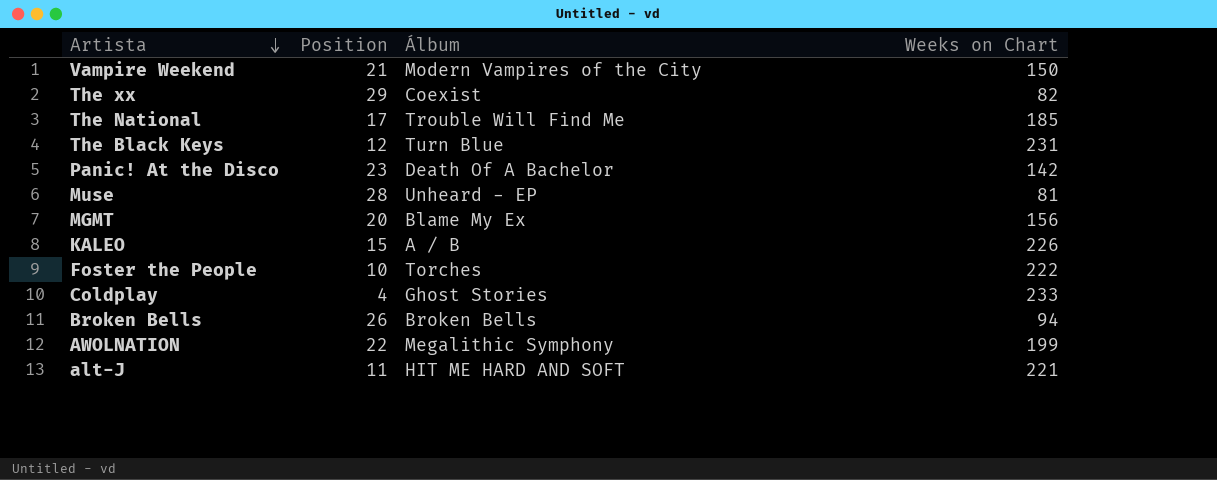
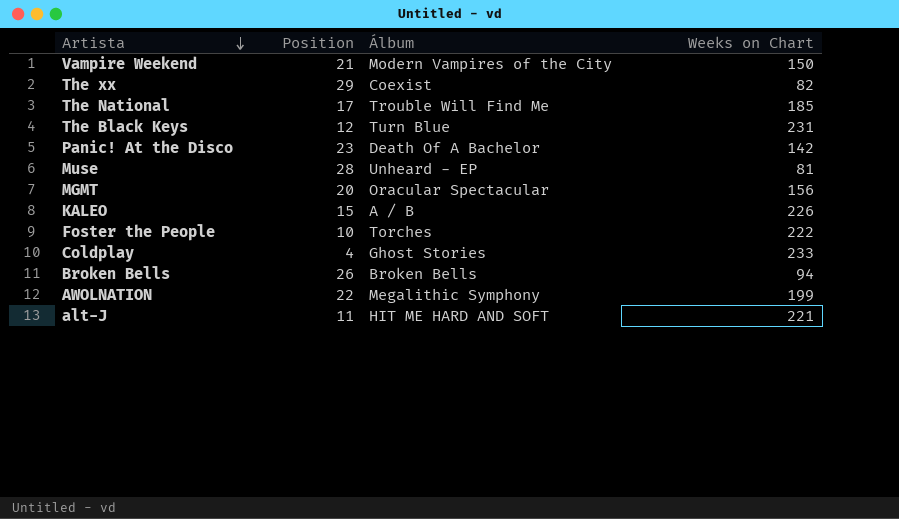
MGMT | Álbum: Blame My Ex -> Oracular Spectacular

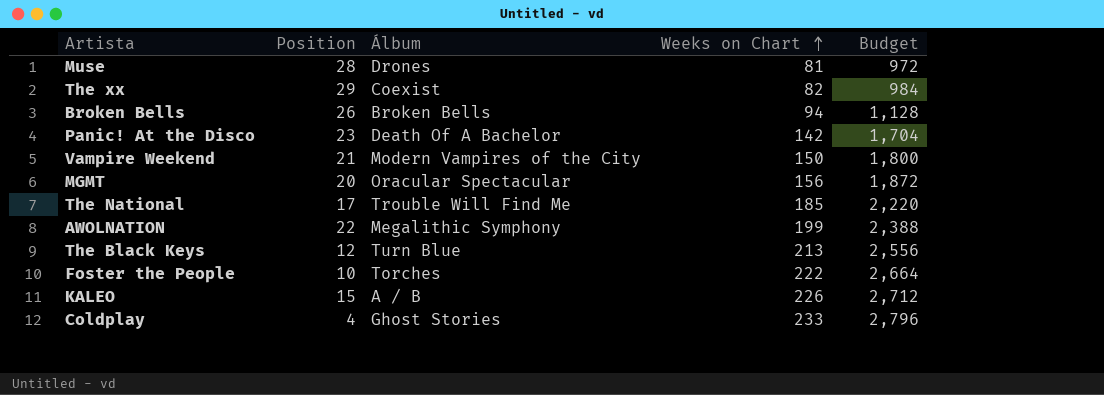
row order: Artista descending -> Weeks on Chart ascending
column Budget | formula: none -> [Weeks on Chart] * 12
row alt-J: 11 | HIT ME HARD AND SOFT | 221 -> none
Muse | Álbum: Unheard - EP -> Drones
The Black Keys | Weeks on Chart: 231 -> 213

